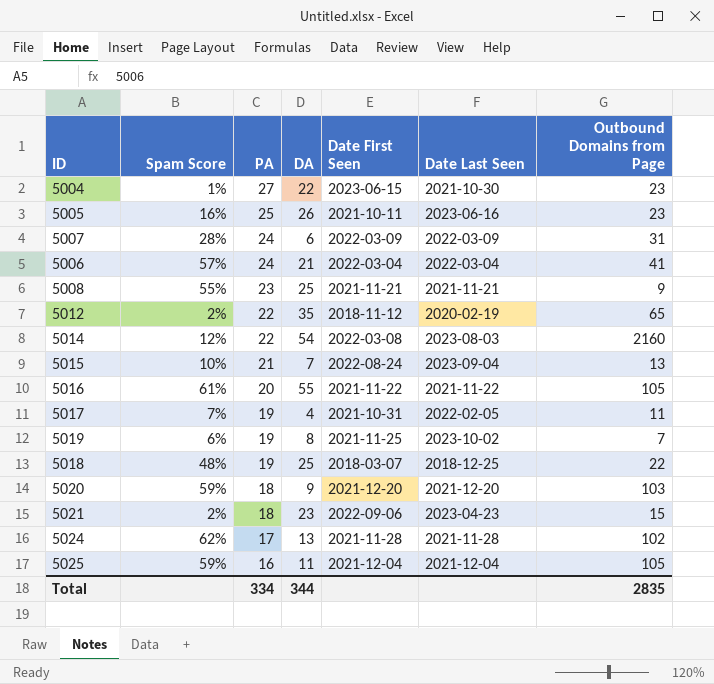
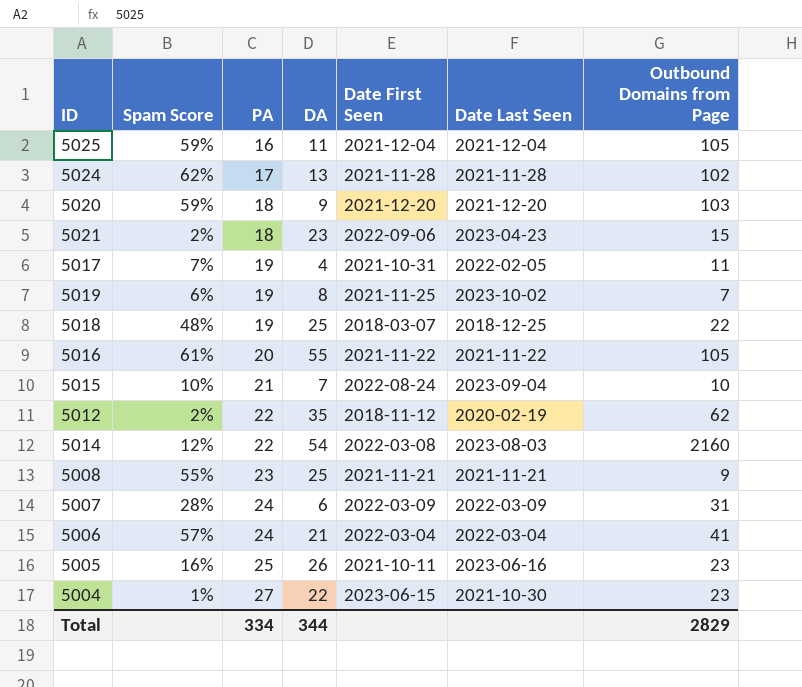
row order: PA descending -> PA ascending
5015 | Outbound Domains from Page: 13 -> 10
5012 | Outbound Domains from Page: 65 -> 62
Total | Outbound Domains from Page: 2835 -> 2829

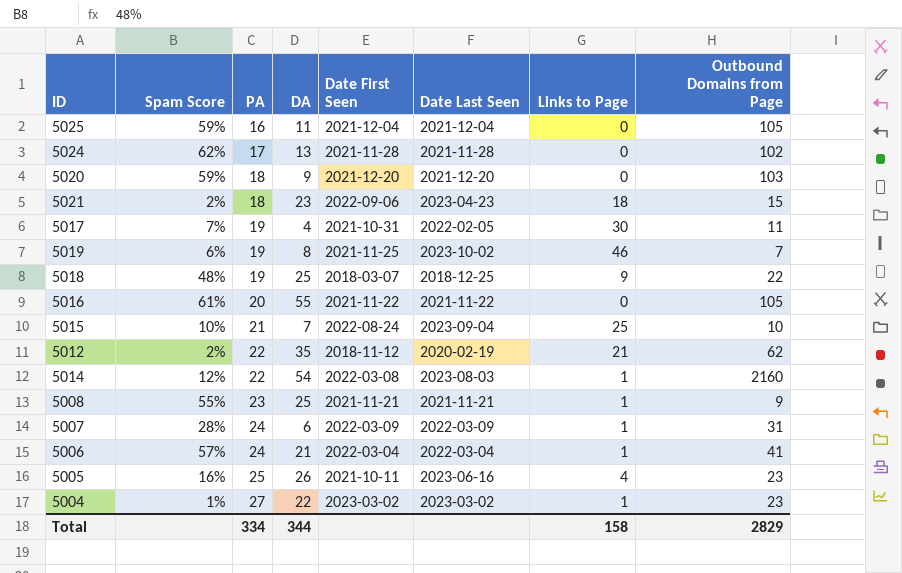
column Links to Page | position: none -> 7
5004 | Date First Seen: 2023-06-15 -> 2023-03-02
5004 | Date Last Seen: 2021-10-30 -> 2023-03-02

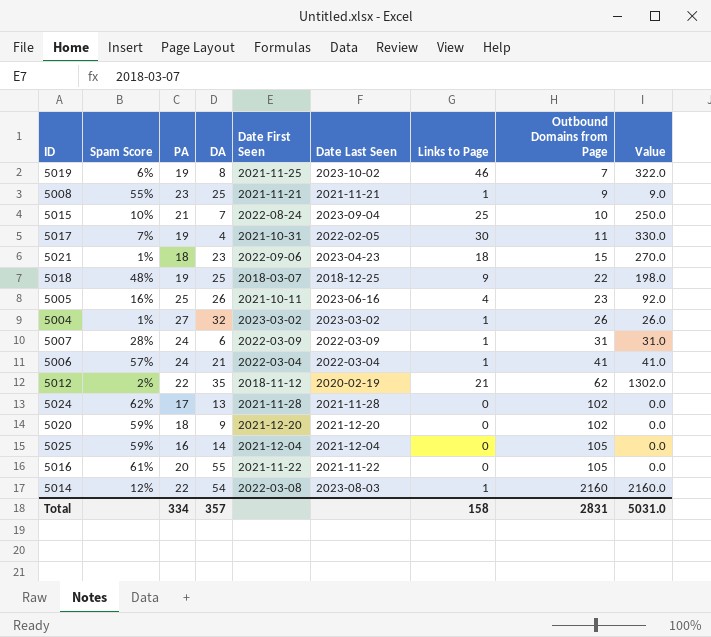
row order: PA ascending -> Outbound Domains from Page ascending
column Value | formula: none -> [Links to Page] * [Outbound Domains from Page]
5021 | Spam Score: 2% -> 1%
5004 | DA: 22 -> 32
5004 | Outbound Domains from Page: 23 -> 26
5020 | Outbound Domains from Page: 103 -> 102
5025 | DA: 11 -> 14
Total | DA: 344 -> 357
Total | Outbound Domains from Page: 2829 -> 2831

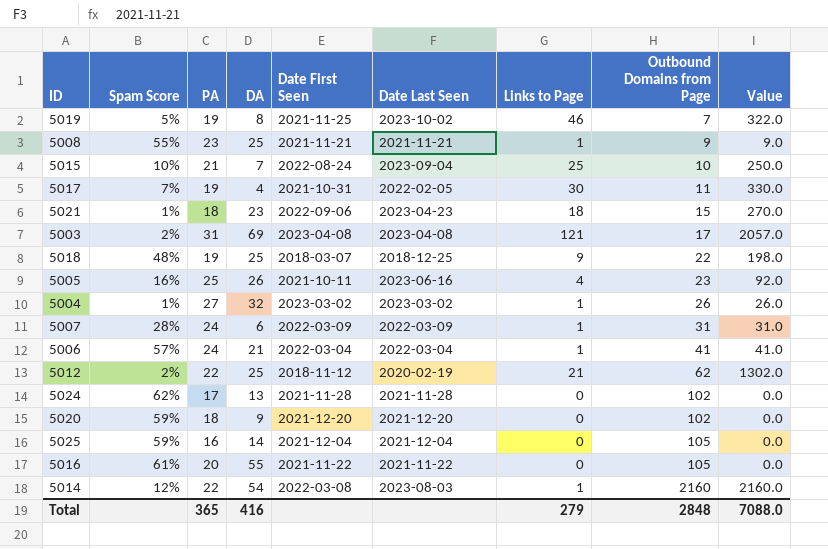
5019 | Spam Score: 6% -> 5%
row 5003: none -> 2% | 31 | 69 | 2023-04-08 | 2023-04-08 | 121 | 17 | 2057.0
5012 | DA: 35 -> 25
Total | PA: 334 -> 365
Total | DA: 357 -> 416
Total | Links to Page: 158 -> 279
Total | Outbound Domains from Page: 2831 -> 2848
Total | Value: 5031.0 -> 7088.0

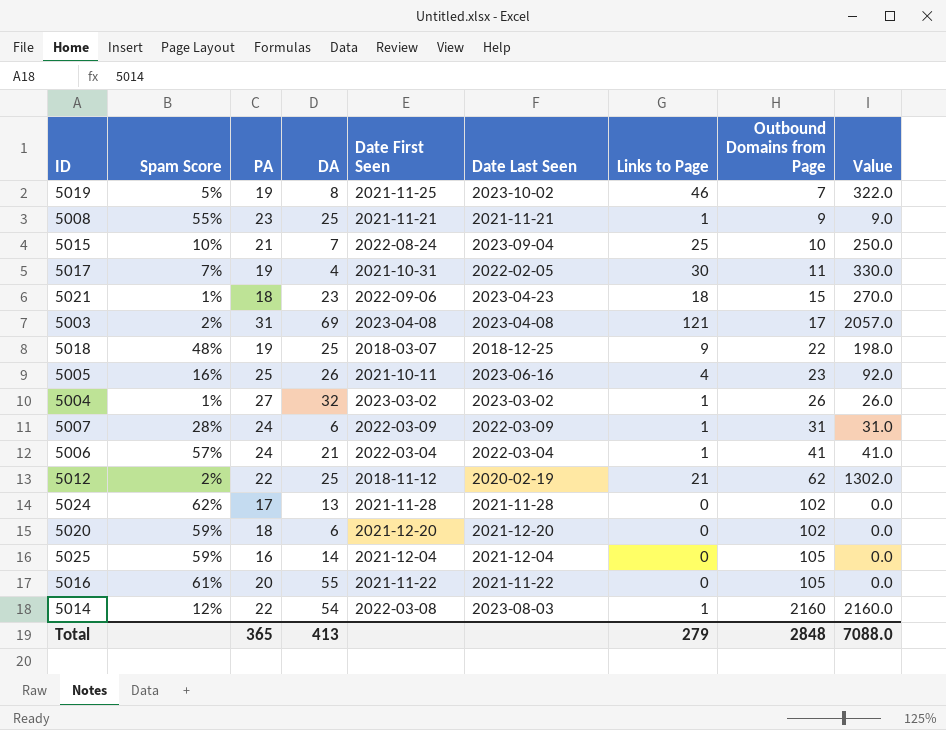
5020 | DA: 9 -> 6
Total | DA: 416 -> 413

